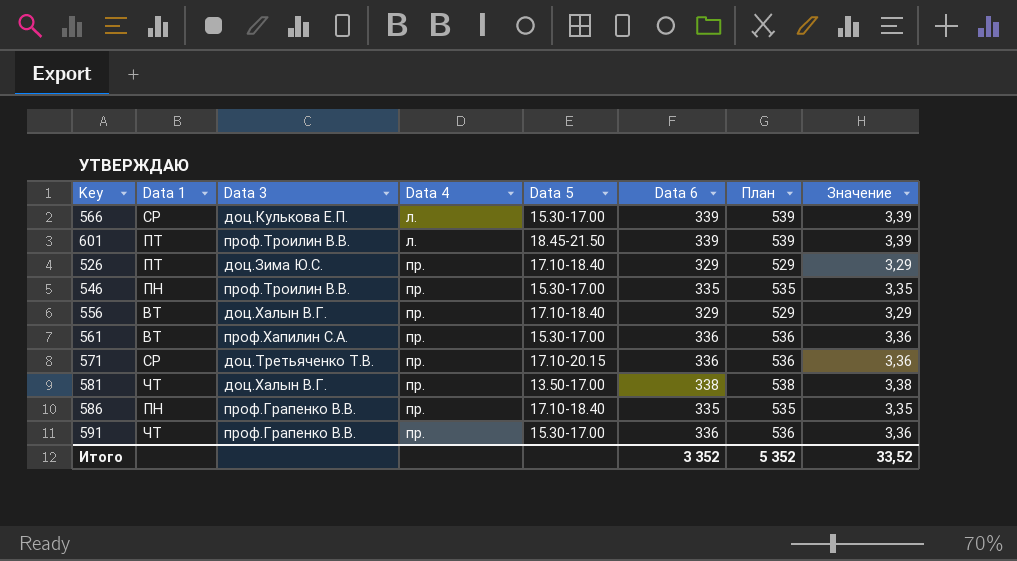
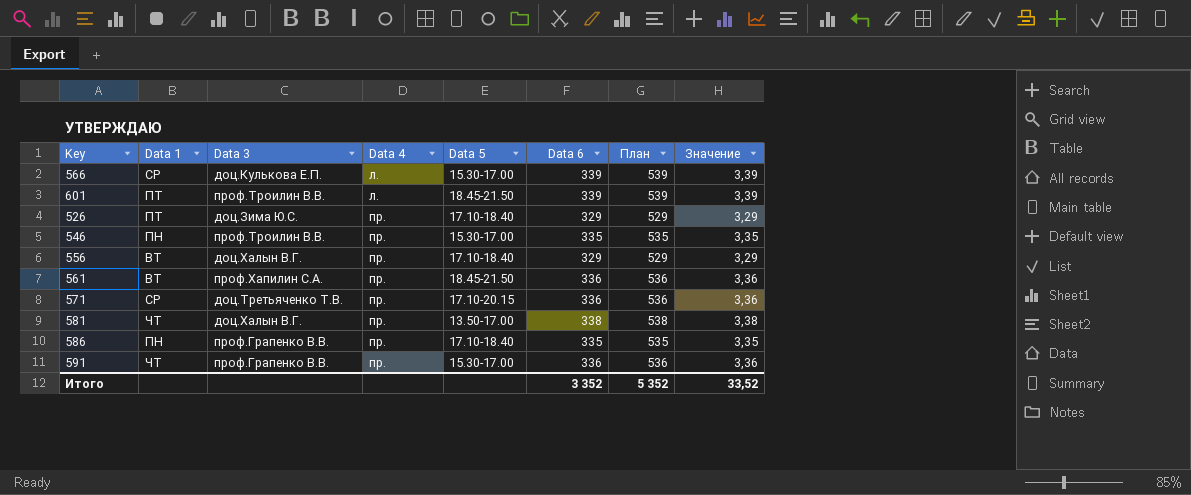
561 | Data 5: 15.30-17.00 -> 18.45-21.50

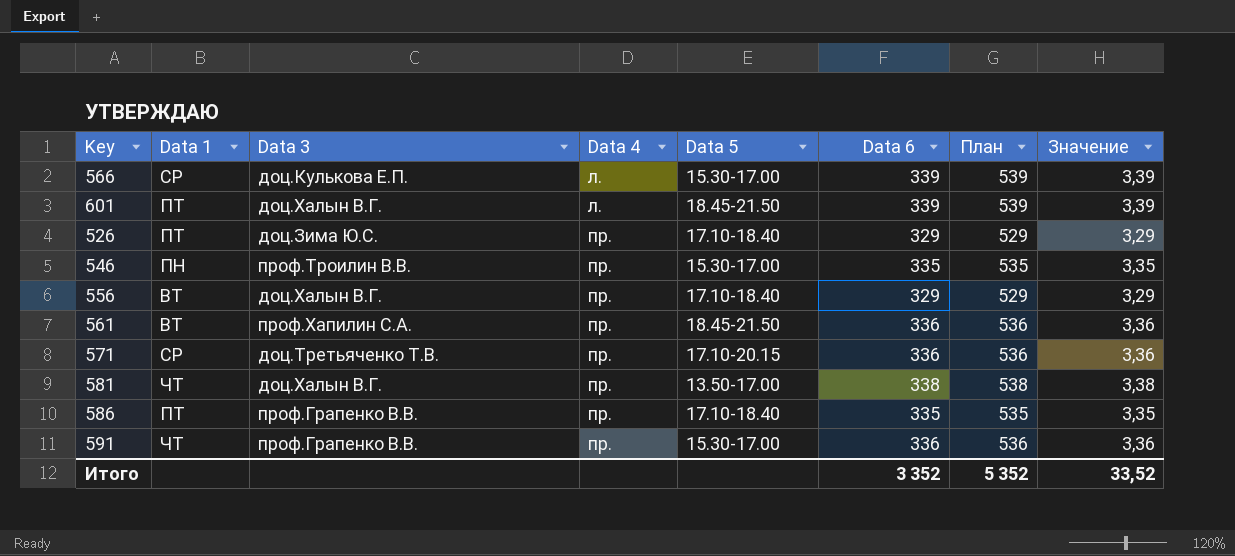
601 | Data 3: проф.Троилин В.В. -> доц.Халын В.Г.
586 | Data 1: ПН -> ПТ

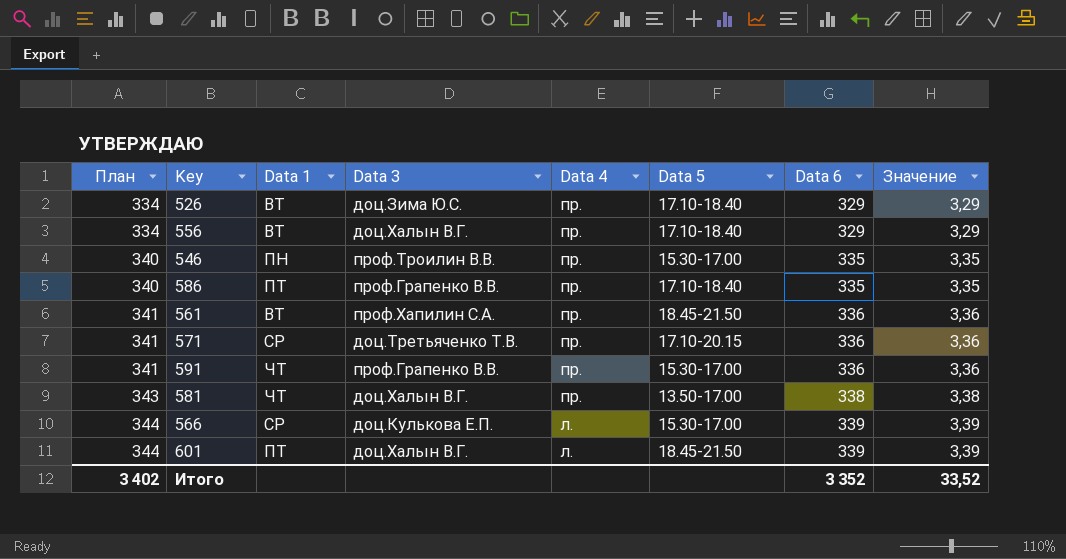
row order: Data 4 ascending -> План ascending
column План | formula: [Data 6] + 200 -> [Data 6] + 5
column План | position: 7 -> 1
526 | Data 1: ПТ -> ВТ
Итого | План: 5 352 -> 3 402

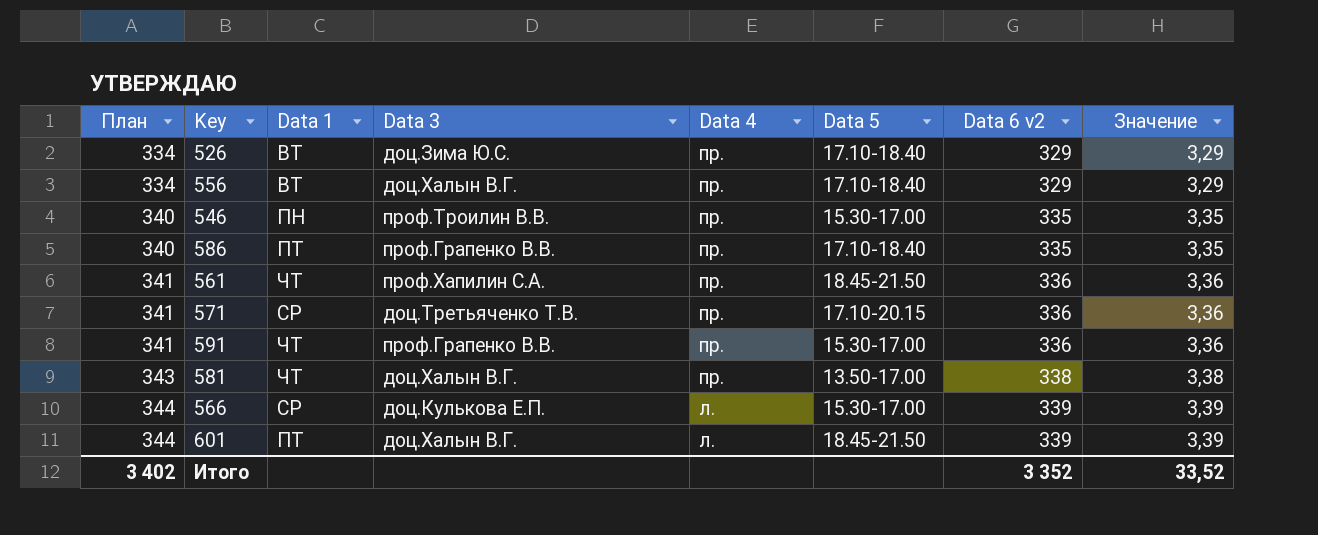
column name: Data 6 -> Data 6 v2
561 | Data 1: ВТ -> ЧТ

